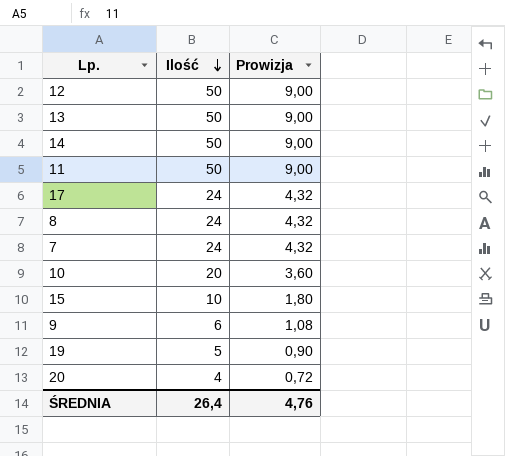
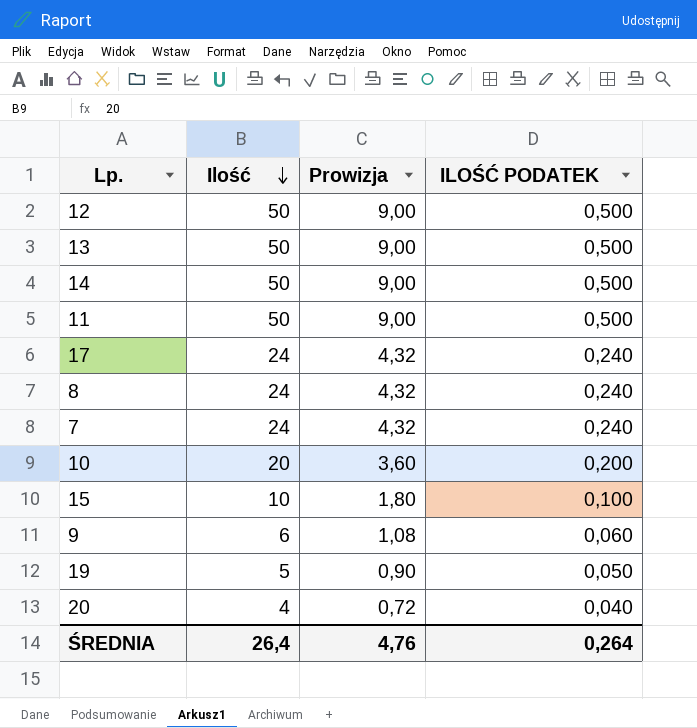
column ILOŚĆ PODATEK | formula: none -> [Ilość] * 0,01

